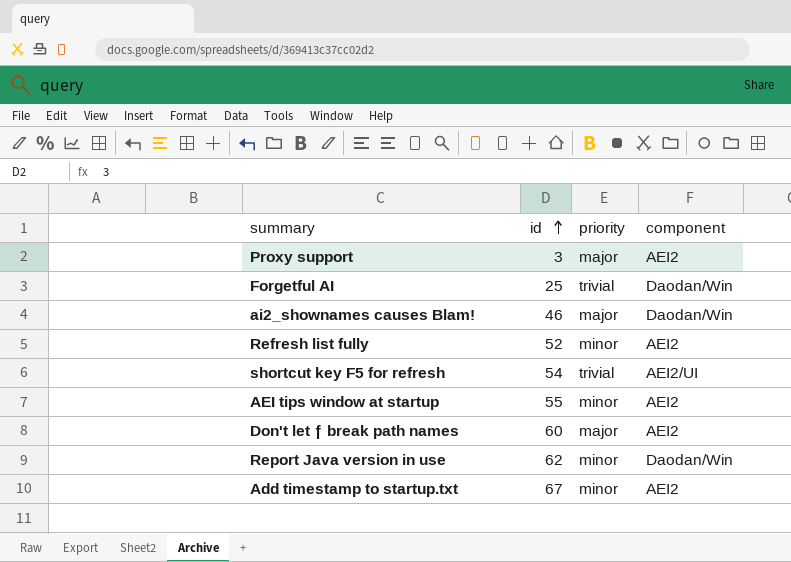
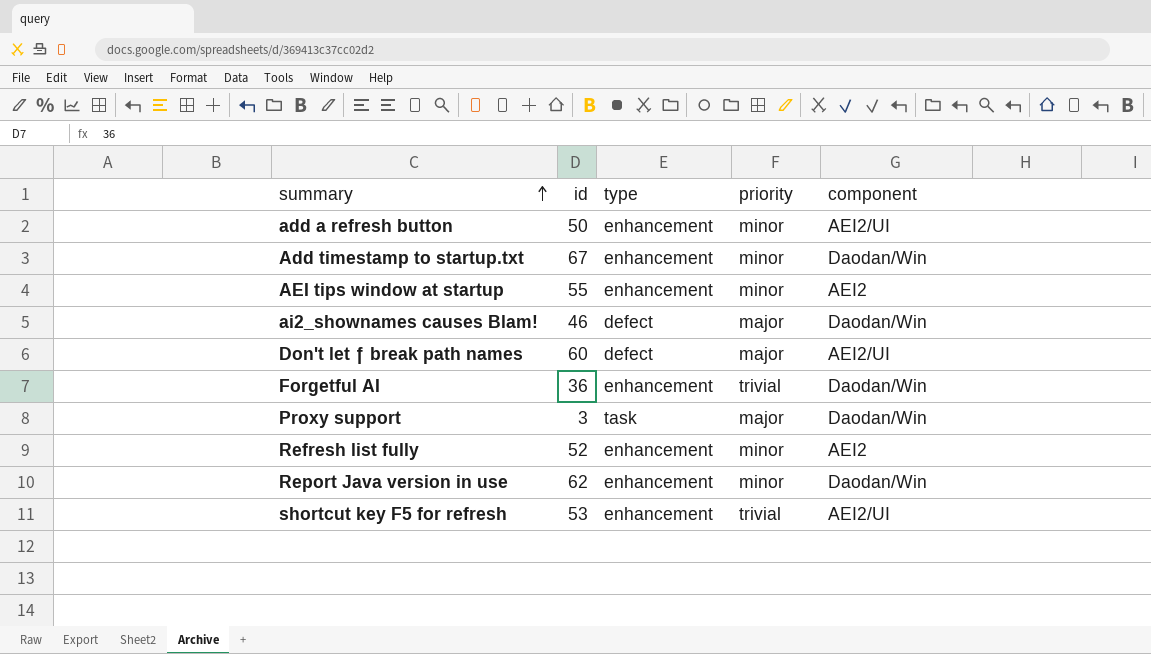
row order: id ascending -> summary ascending
column type | position: none -> 3
row add a refresh button: none -> 50 | enhancement | minor | AEI2/UI
Add timestamp to startup.txt | component: AEI2 -> Daodan/Win
Don't let ƒ break path names | component: AEI2 -> AEI2/UI
Forgetful AI | id: 25 -> 36
Proxy support | component: AEI2 -> Daodan/Win
shortcut key F5 for refresh | id: 54 -> 53

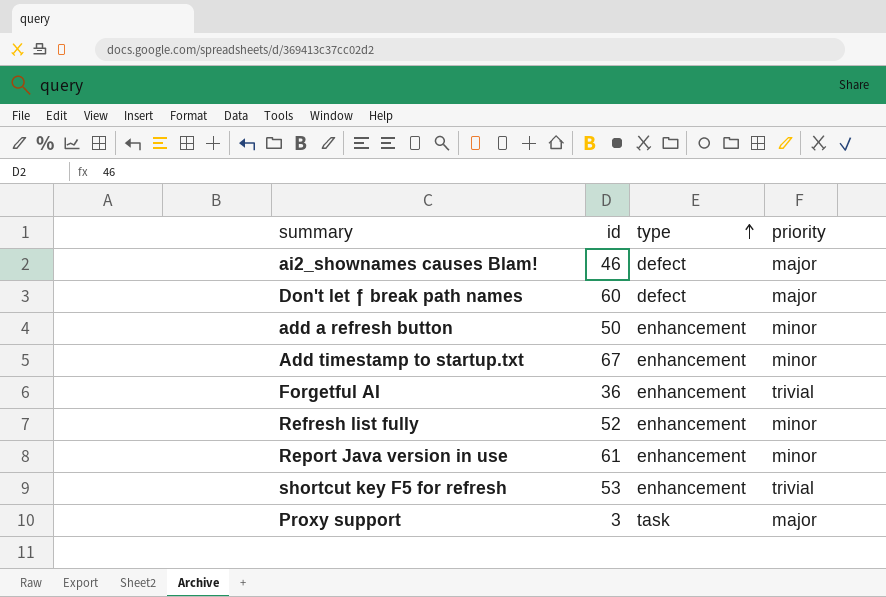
row order: summary ascending -> type ascending
column component | position: 5 -> none
row AEI tips window at startup: 55 | enhancement | minor | AEI2 -> none
Report Java version in use | id: 62 -> 61

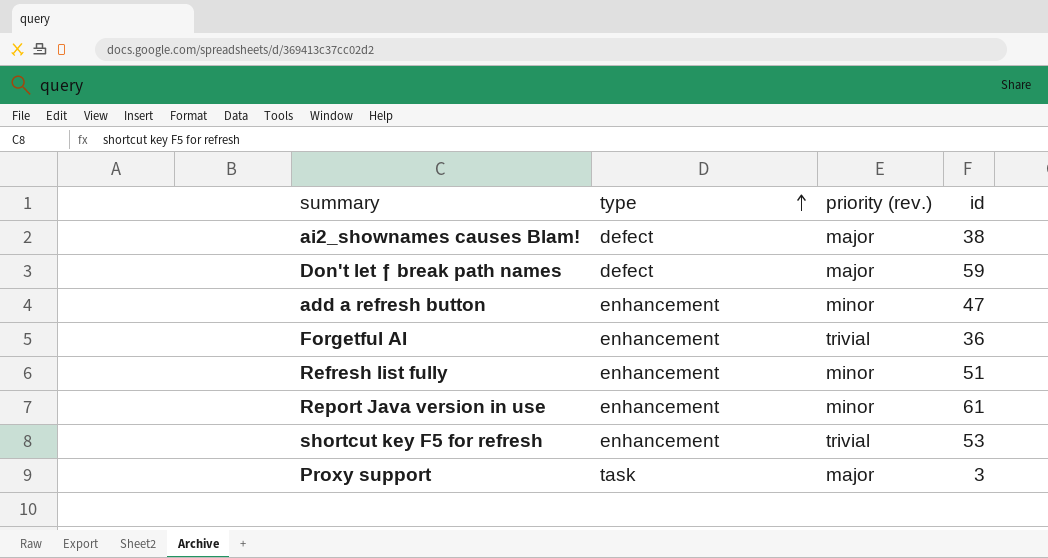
column name: priority -> priority (rev.)
column id | position: 2 -> 4
row Add timestamp to startup.txt: 67 | enhancement | minor -> none
ai2_shownames causes Blam! | id: 46 -> 38
Don't let ƒ break path names | id: 60 -> 59
add a refresh button | id: 50 -> 47
Refresh list fully | id: 52 -> 51

